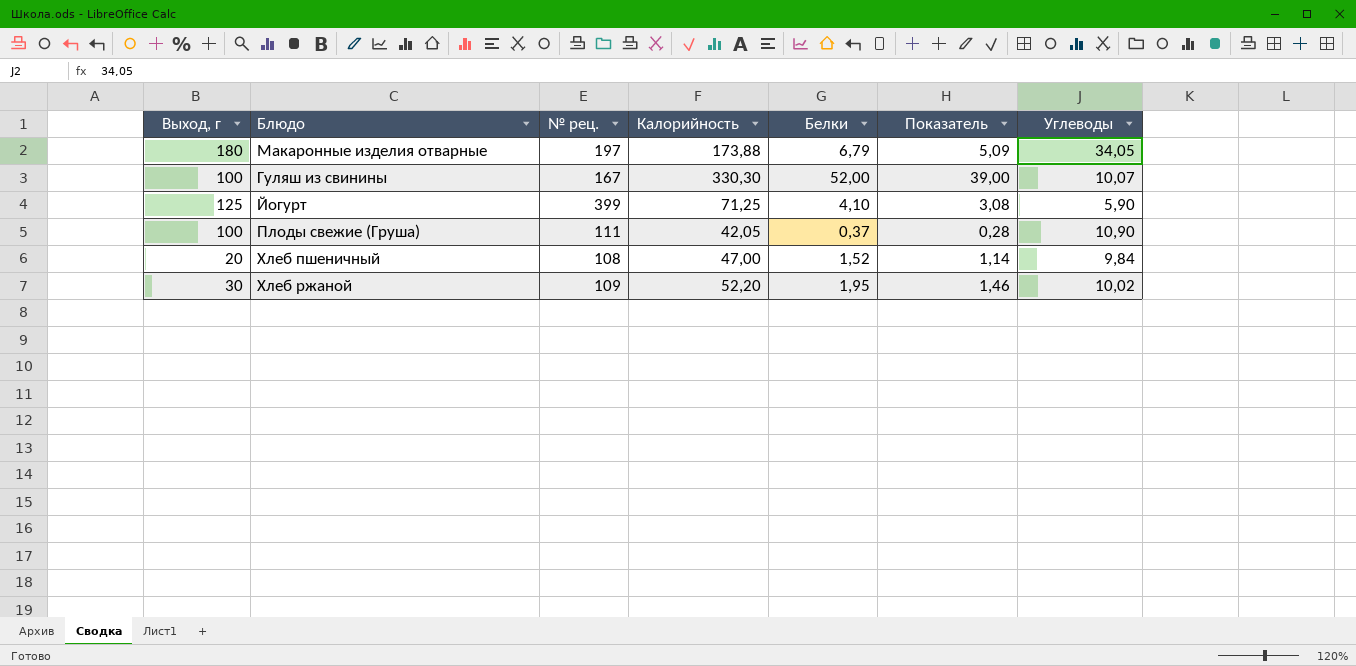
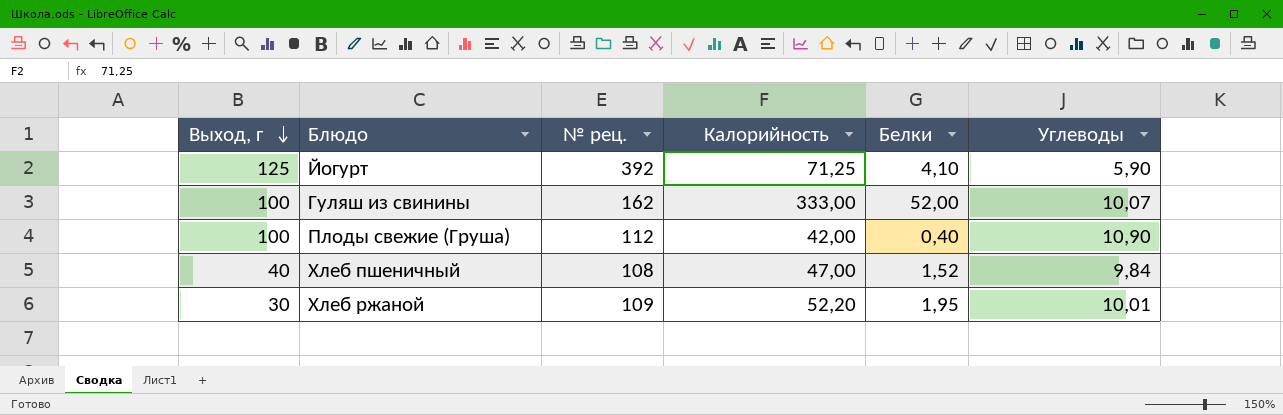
row order: none -> Выход, г descending
column Показатель | formula: [Белки] * 0,75 -> none
row Макаронные изделия отварные: 180 | 197 | 173,88 | 6,79 | 5,09 | 34,05 -> none
Йогурт | № рец.: 399 -> 392
Гуляш из свинины | № рец.: 167 -> 162
Гуляш из свинины | Калорийность: 330,30 -> 333,00
Плоды свежие (Груша) | № рец.: 111 -> 112
Плоды свежие (Груша) | Калорийность: 42,05 -> 42,00
Плоды свежие (Груша) | Белки: 0,37 -> 0,40
Хлеб пшеничный | Выход, г: 20 -> 40
Хлеб ржаной | Углеводы: 10,02 -> 10,01

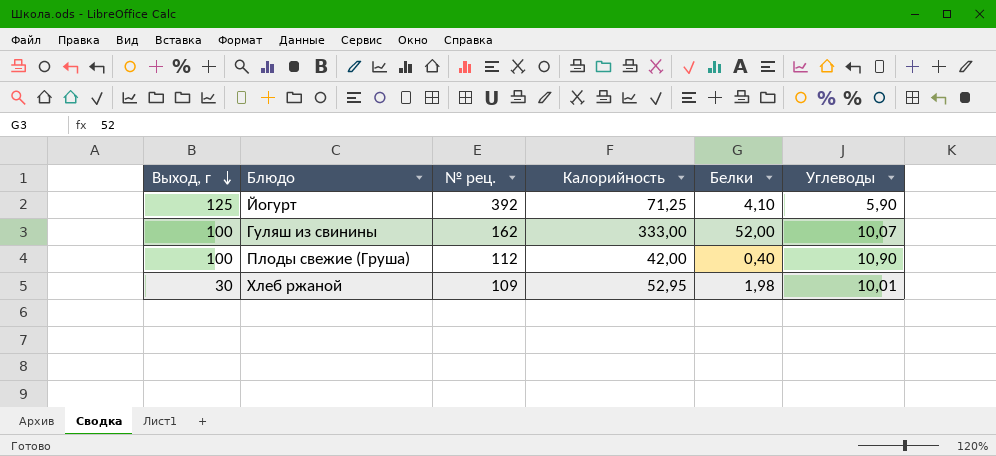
row Хлеб пшеничный: 40 | 108 | 47,00 | 1,52 | 9,84 -> none
Хлеб ржаной | Калорийность: 52,20 -> 52,95
Хлеб ржаной | Белки: 1,95 -> 1,98

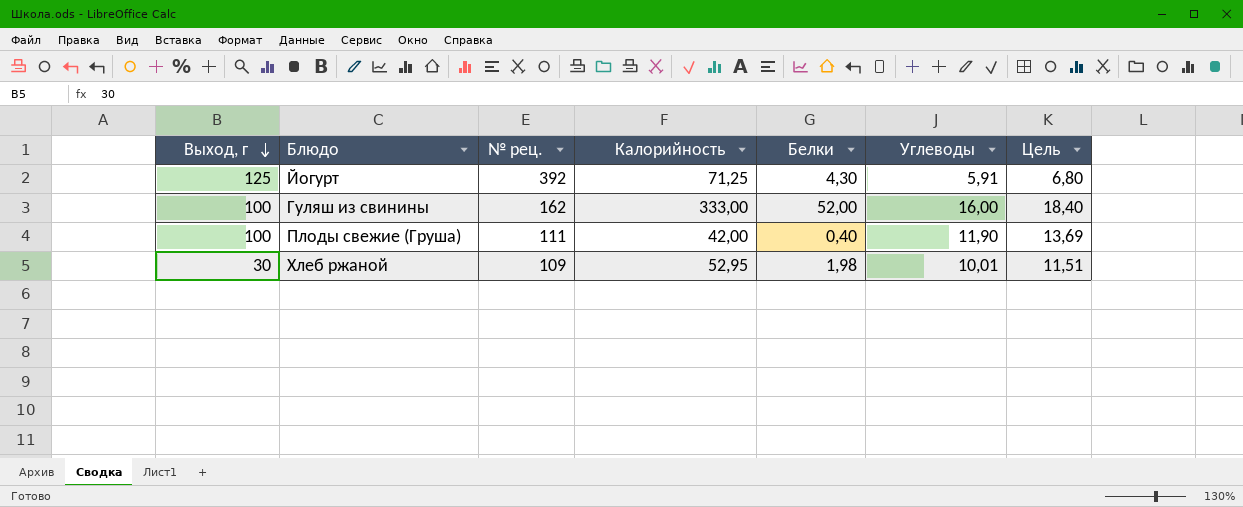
column Цель | formula: none -> [Углеводы] * 1,15
Йогурт | Белки: 4,10 -> 4,30
Йогурт | Углеводы: 5,90 -> 5,91
Гуляш из свинины | Углеводы: 10,07 -> 16,00
Плоды свежие (Груша) | № рец.: 112 -> 111
Плоды свежие (Груша) | Углеводы: 10,90 -> 11,90

